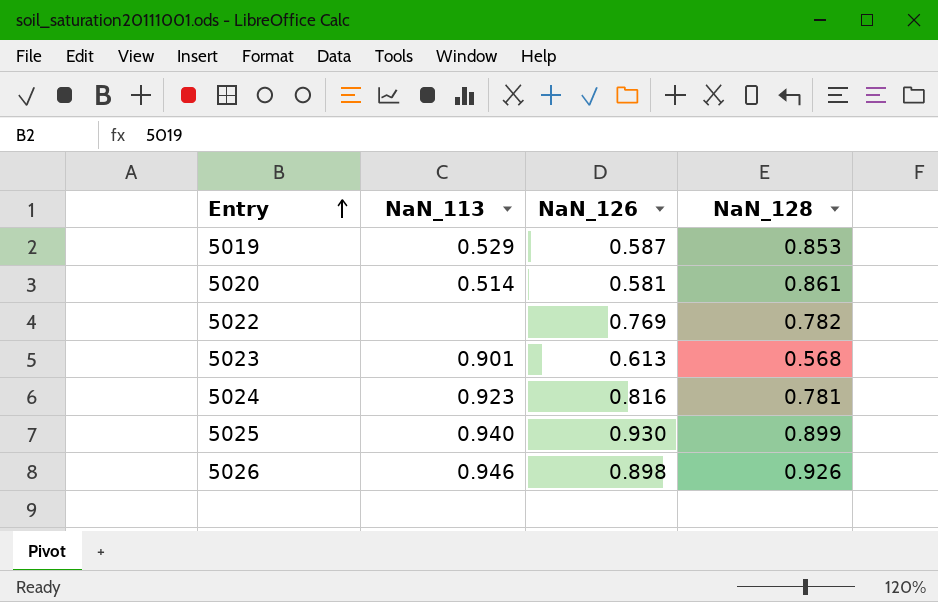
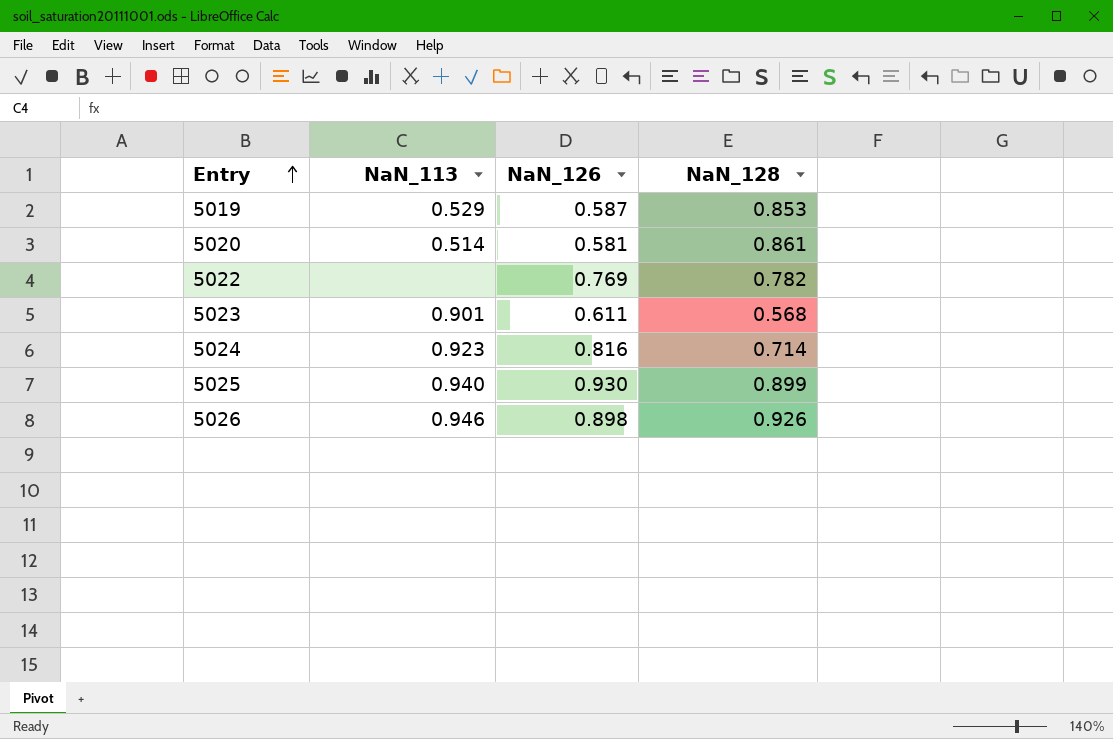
5023 | NaN_126: 0.613 -> 0.611
5024 | NaN_128: 0.781 -> 0.714

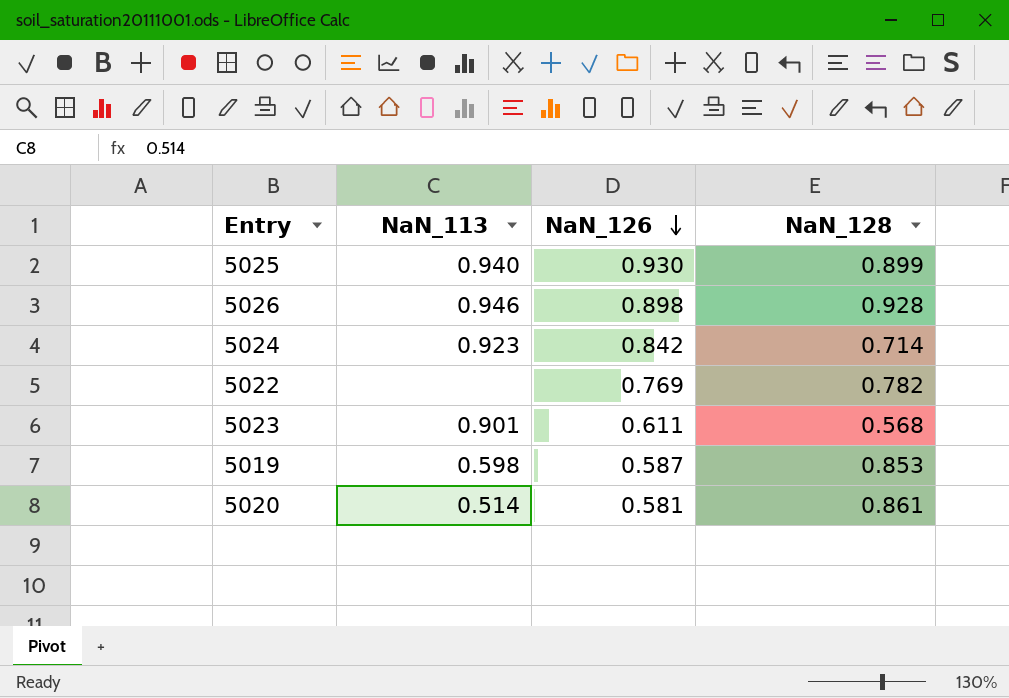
row order: Entry ascending -> NaN_126 descending
5026 | NaN_128: 0.926 -> 0.928
5024 | NaN_126: 0.816 -> 0.842
5019 | NaN_113: 0.529 -> 0.598

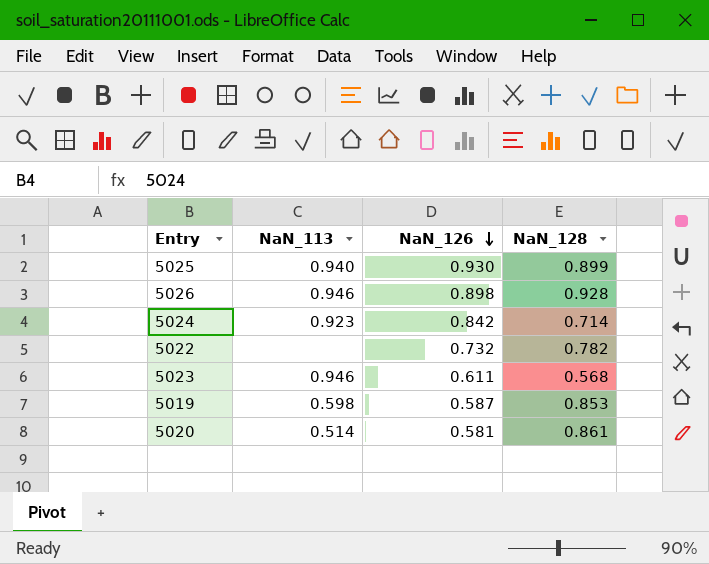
5022 | NaN_126: 0.769 -> 0.732
5023 | NaN_113: 0.901 -> 0.946

